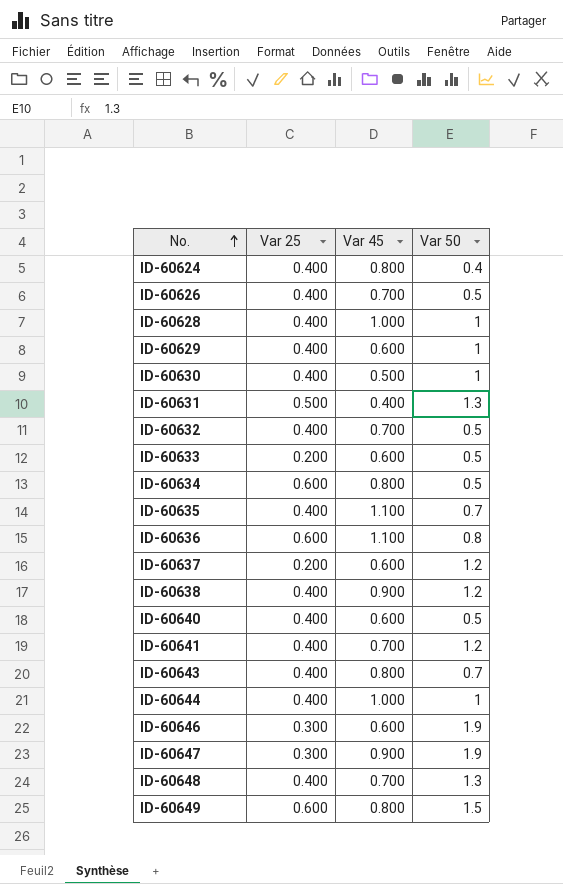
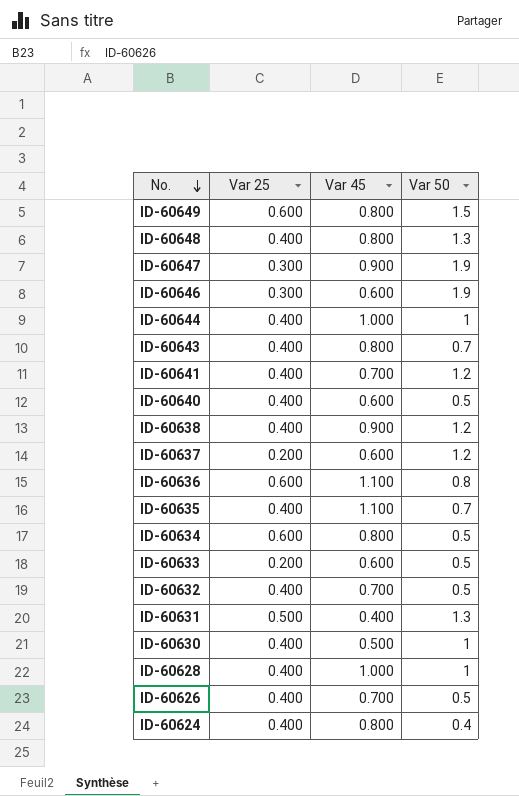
row order: No. ascending -> No. descending
row ID-60629: 0.400 | 0.600 | 1 -> none
ID-60648 | Var 45: 0.700 -> 0.800

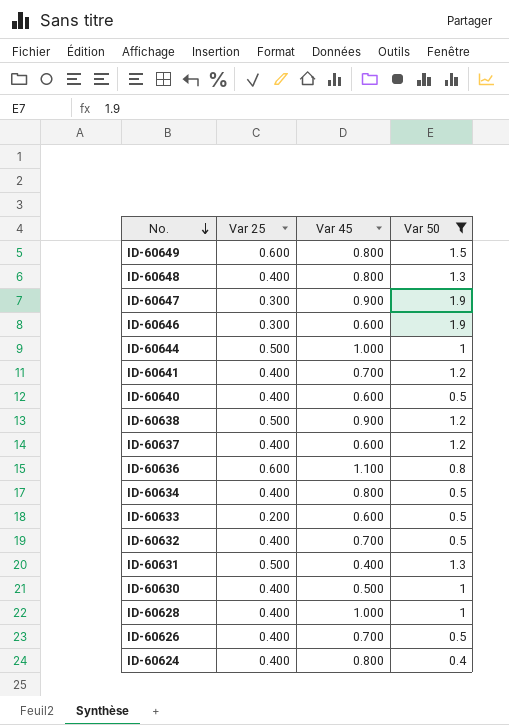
filter: none -> Var 50 != 0.7
ID-60644 | Var 25: 0.400 -> 0.500
ID-60638 | Var 25: 0.400 -> 0.500
ID-60637 | Var 25: 0.200 -> 0.400
ID-60634 | Var 25: 0.600 -> 0.400

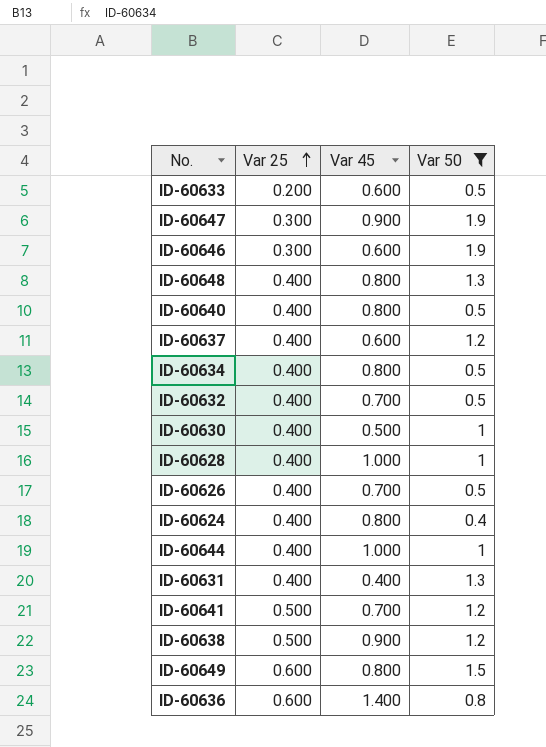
row order: No. descending -> Var 25 ascending
ID-60640 | Var 45: 0.600 -> 0.800
ID-60644 | Var 25: 0.500 -> 0.400
ID-60631 | Var 25: 0.500 -> 0.400
ID-60641 | Var 25: 0.400 -> 0.500
ID-60636 | Var 45: 1.100 -> 1.400

